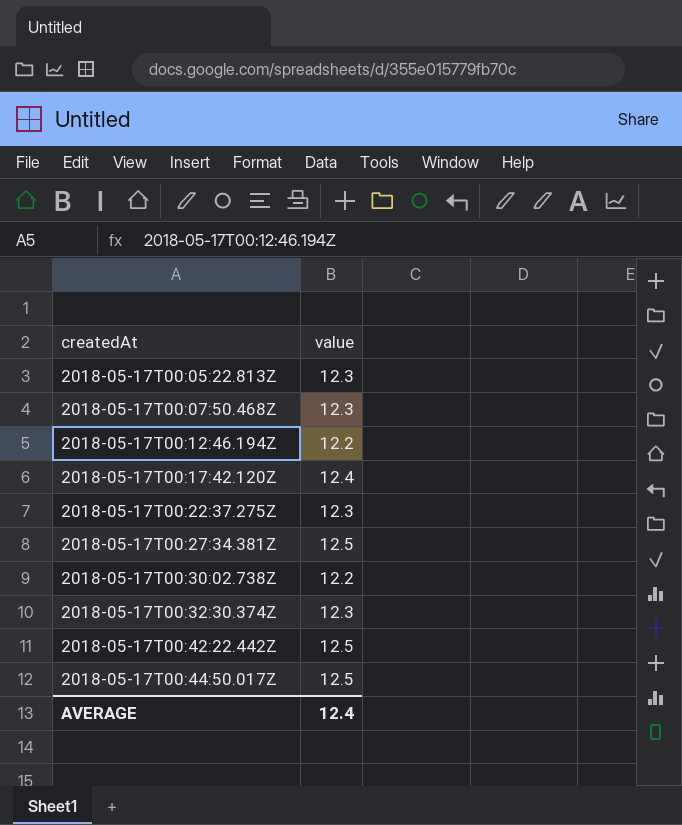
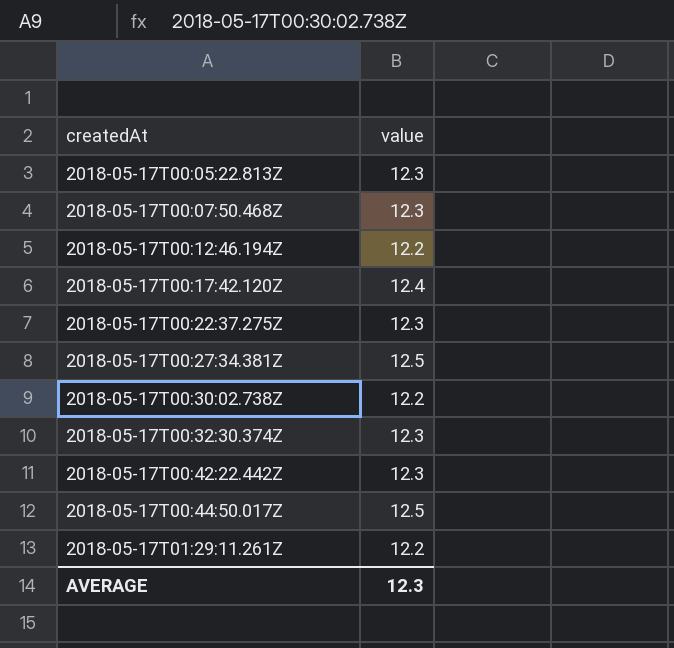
2018-05-17T00:42:22.442Z | value: 12.5 -> 12.3
row 2018-05-17T01:29:11.261Z: none -> 12.2
AVERAGE | value: 12.4 -> 12.3

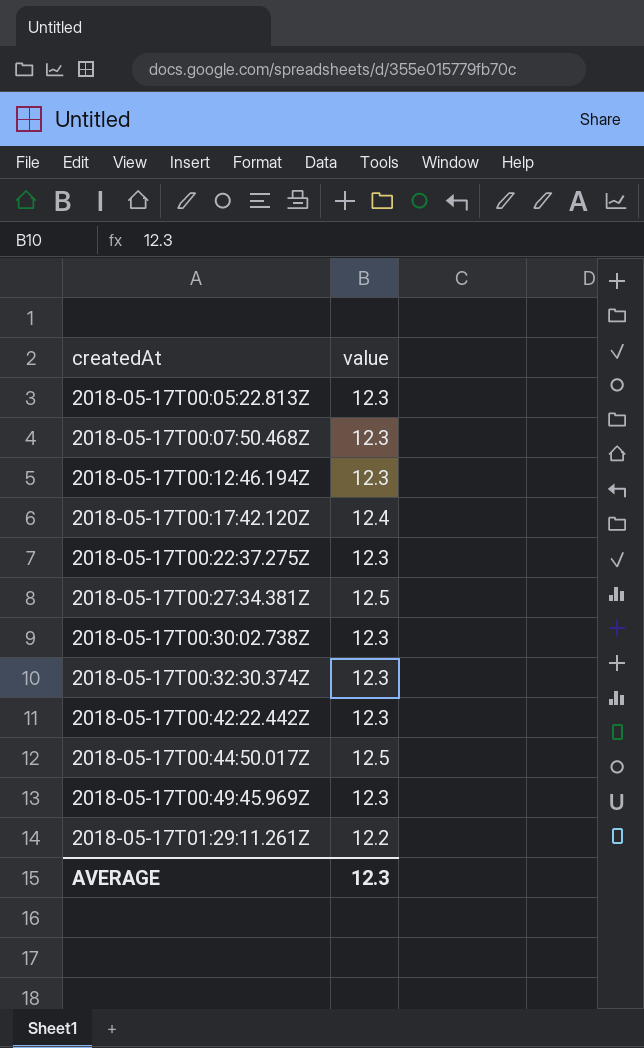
2018-05-17T00:12:46.194Z | value: 12.2 -> 12.3
2018-05-17T00:30:02.738Z | value: 12.2 -> 12.3
row 2018-05-17T00:49:45.969Z: none -> 12.3

